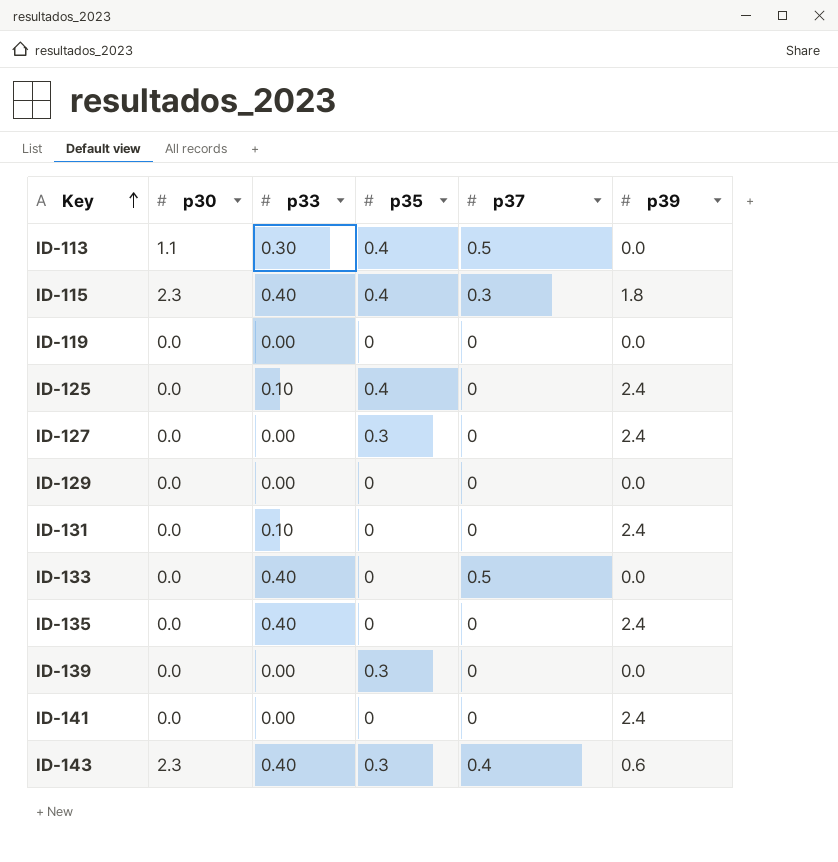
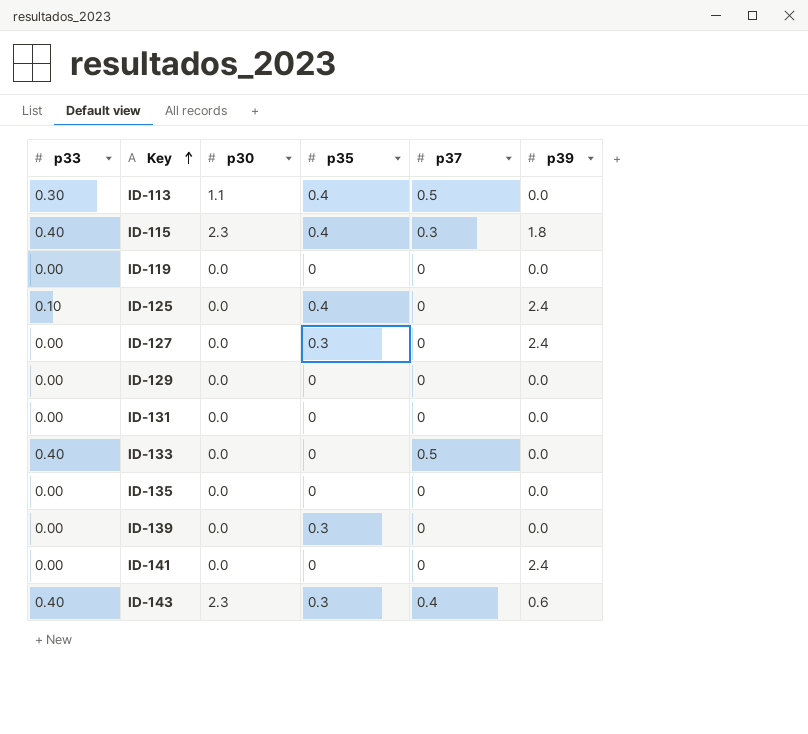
column p33 | position: 3 -> 1
ID-131 | p33: 0.10 -> 0.00
ID-131 | p39: 2.4 -> 0.0
ID-135 | p33: 0.40 -> 0.00
ID-135 | p39: 2.4 -> 0.0

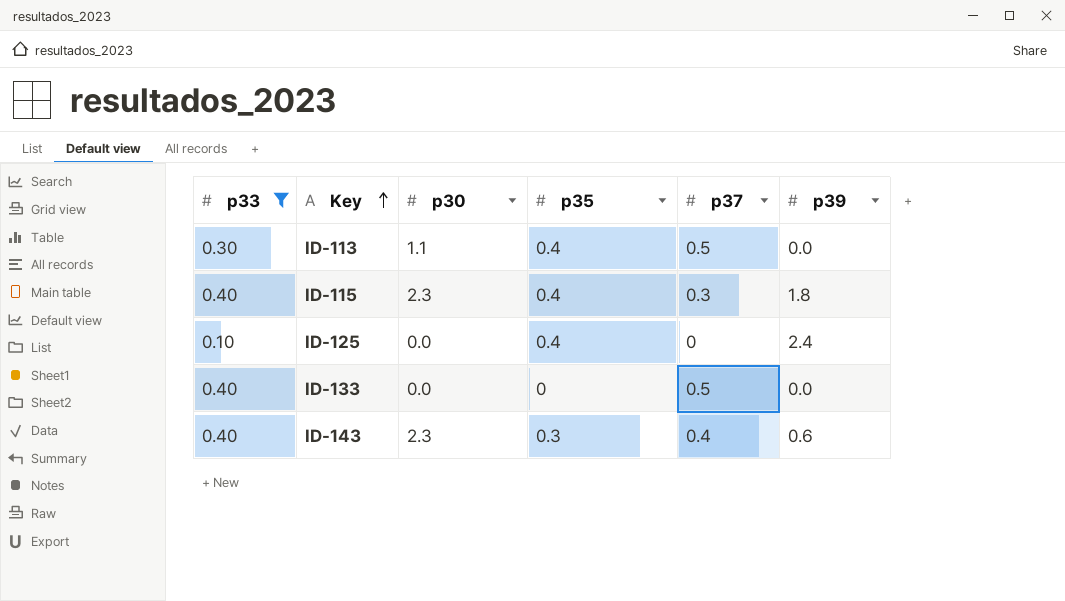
filter: none -> p33 != 0.00

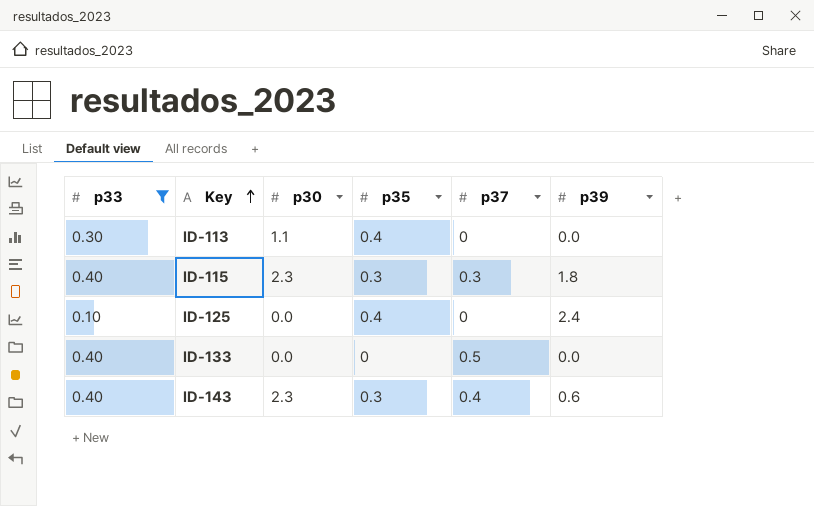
ID-113 | p37: 0.5 -> 0
ID-115 | p35: 0.4 -> 0.3

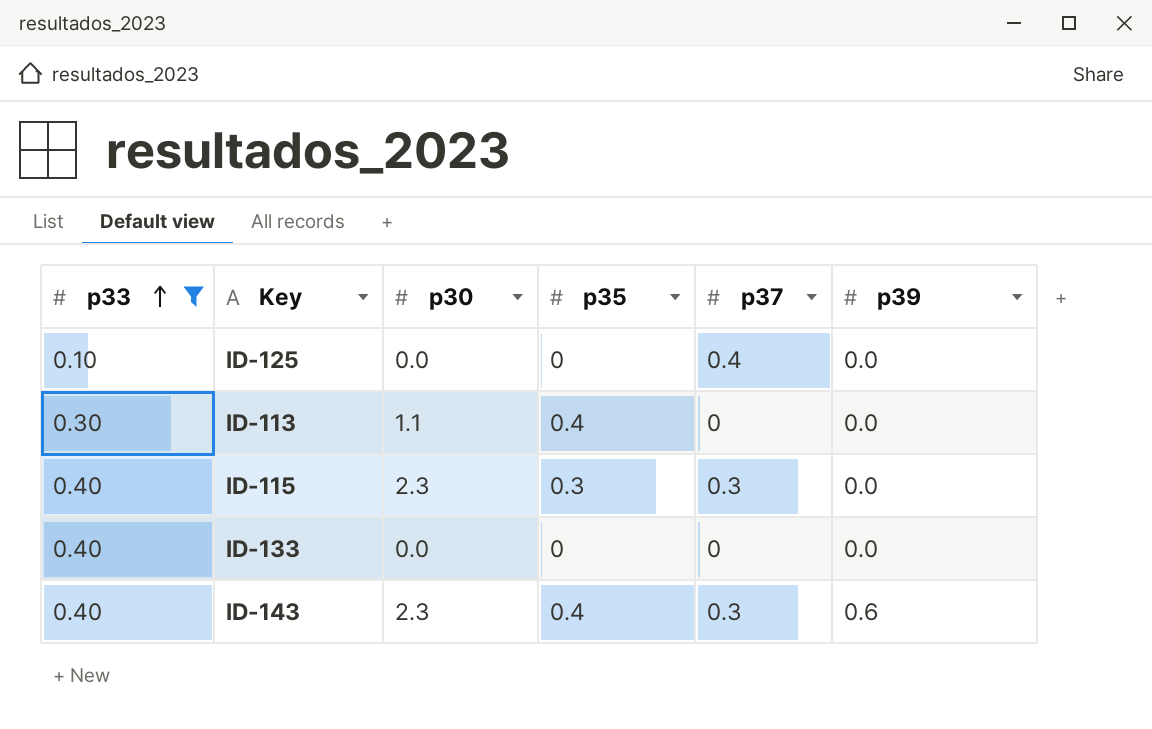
row order: Key ascending -> p33 ascending
ID-125 | p35: 0.4 -> 0
ID-125 | p37: 0 -> 0.4
ID-125 | p39: 2.4 -> 0.0
ID-115 | p39: 1.8 -> 0.0
ID-133 | p37: 0.5 -> 0
ID-143 | p35: 0.3 -> 0.4
ID-143 | p37: 0.4 -> 0.3

